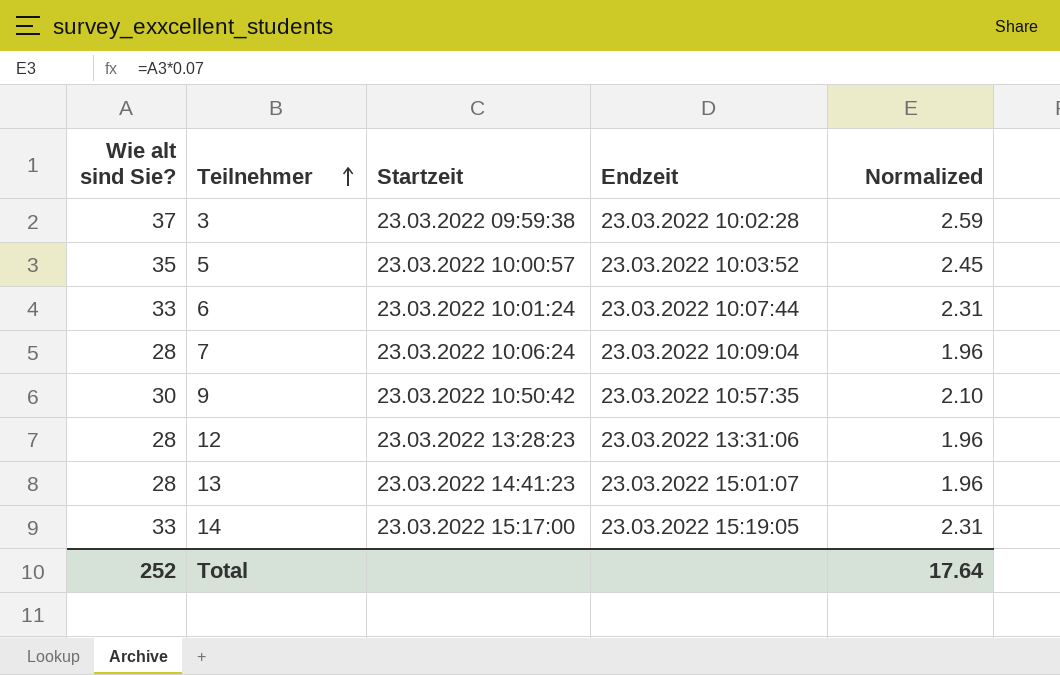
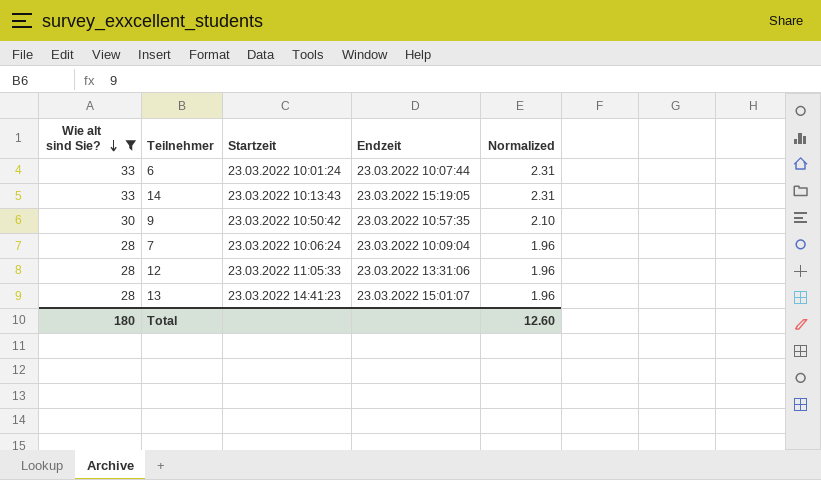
filter: none -> Wie alt sind Sie? <= 33
row order: Teilnehmer ascending -> Wie alt sind Sie? descending
14 | Startzeit: 23.03.2022 15:17:00 -> 23.03.2022 10:13:43
12 | Startzeit: 23.03.2022 13:28:23 -> 23.03.2022 11:05:33
Total | Wie alt sind Sie?: 252 -> 180
Total | Normalized: 17.64 -> 12.60

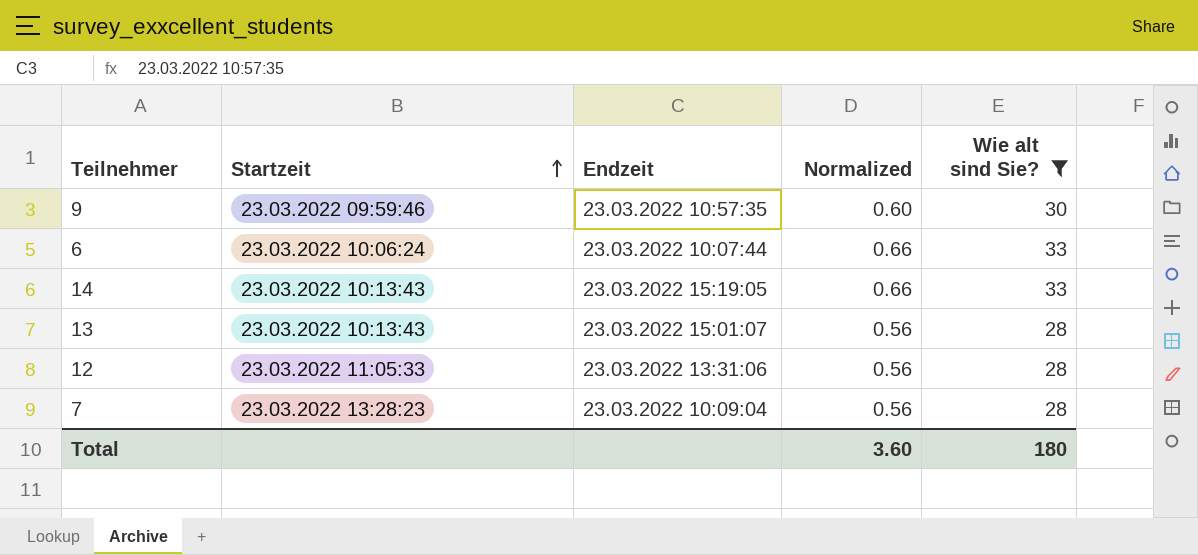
row order: Wie alt sind Sie? descending -> Startzeit ascending
column Normalized | formula: [Wie alt sind Sie?] * 0.07 -> [Wie alt sind Sie?] * 0.02
column Wie alt sind Sie? | position: 1 -> 5
9 | Startzeit: 23.03.2022 10:50:42 -> 23.03.2022 09:59:46
6 | Startzeit: 23.03.2022 10:01:24 -> 23.03.2022 10:06:24
13 | Startzeit: 23.03.2022 14:41:23 -> 23.03.2022 10:13:43
7 | Startzeit: 23.03.2022 10:06:24 -> 23.03.2022 13:28:23
Total | Normalized: 12.60 -> 3.60

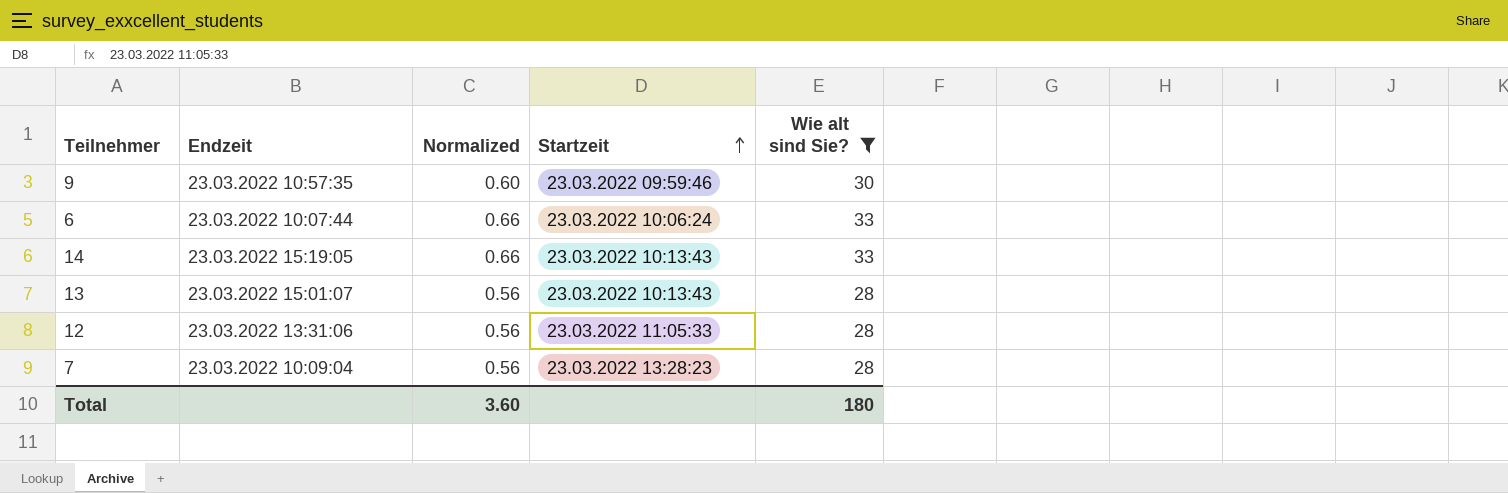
column Startzeit | position: 2 -> 4

